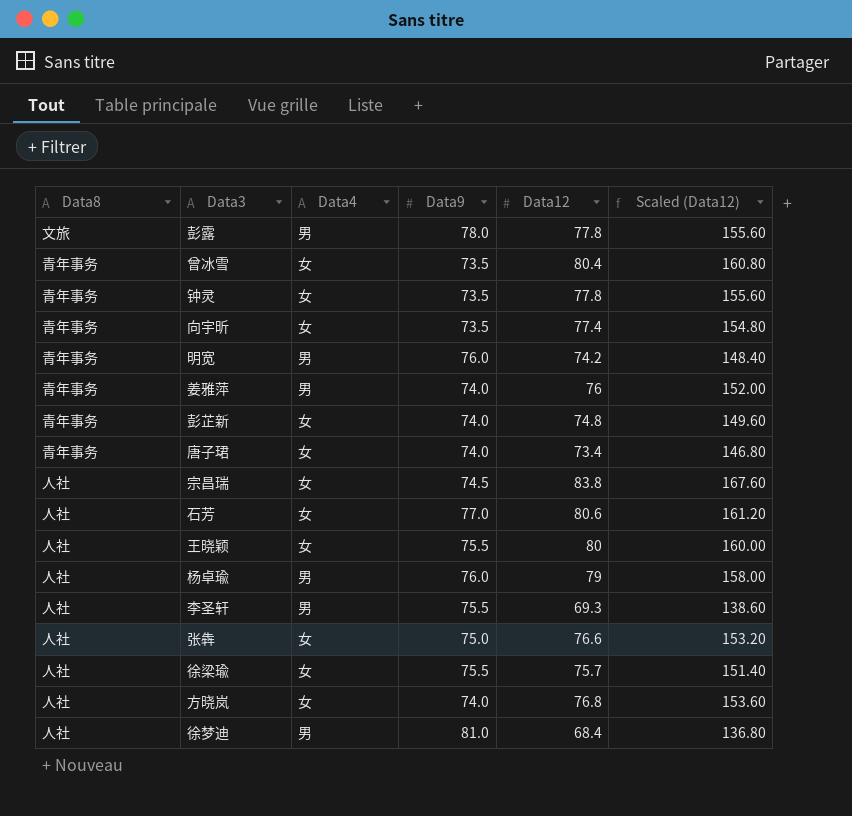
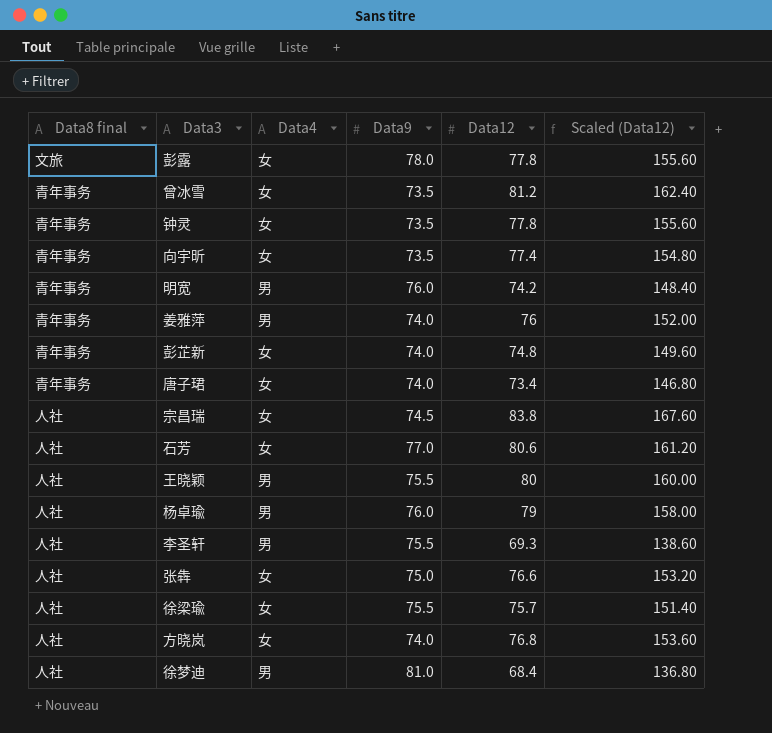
column name: Data8 -> Data8 final
彭露 | Data4: 男 -> 女
曾冰雪 | Data12: 80.4 -> 81.2
曾冰雪 | Scaled (Data12): 160.80 -> 162.40
王晓颖 | Data4: 女 -> 男

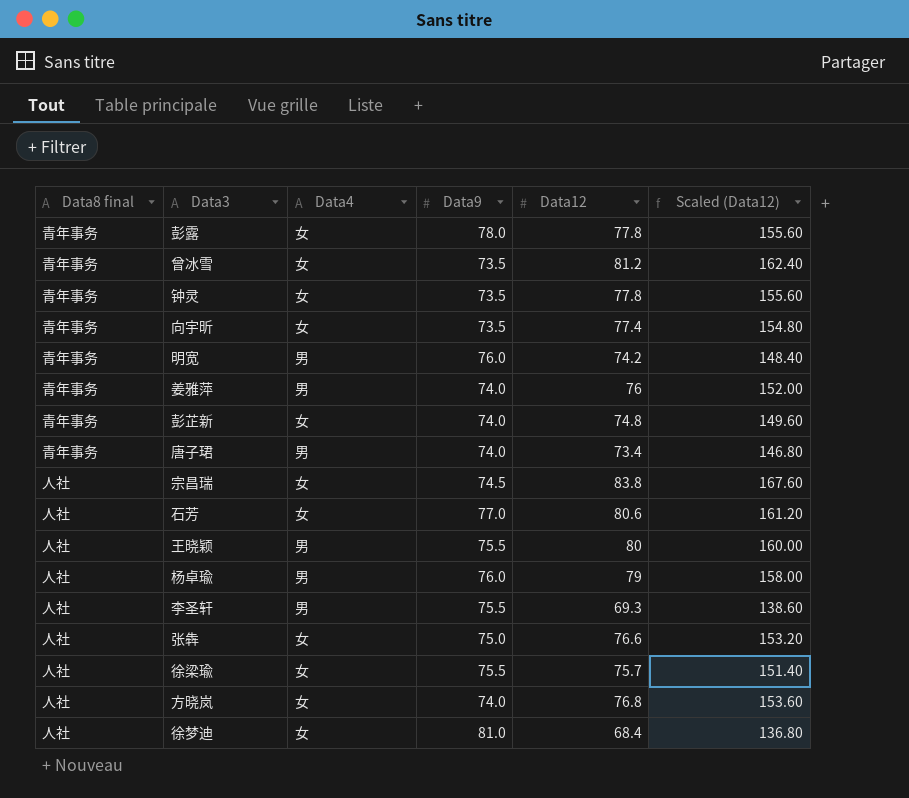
彭露 | Data8 final: 文旅 -> 青年事务
唐子珺 | Data4: 女 -> 男
徐梦迪 | Data4: 男 -> 女

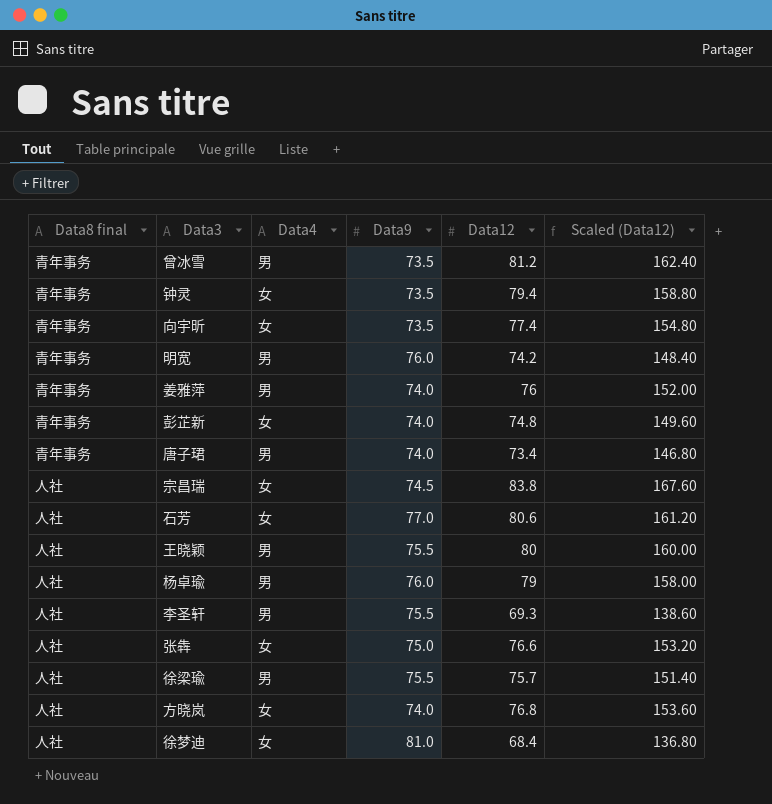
row 彭露: 青年事务 | 女 | 78.0 | 77.8 | 155.60 -> none
曾冰雪 | Data4: 女 -> 男
钟灵 | Data12: 77.8 -> 79.4
钟灵 | Scaled (Data12): 155.60 -> 158.80
徐梁瑜 | Data4: 女 -> 男

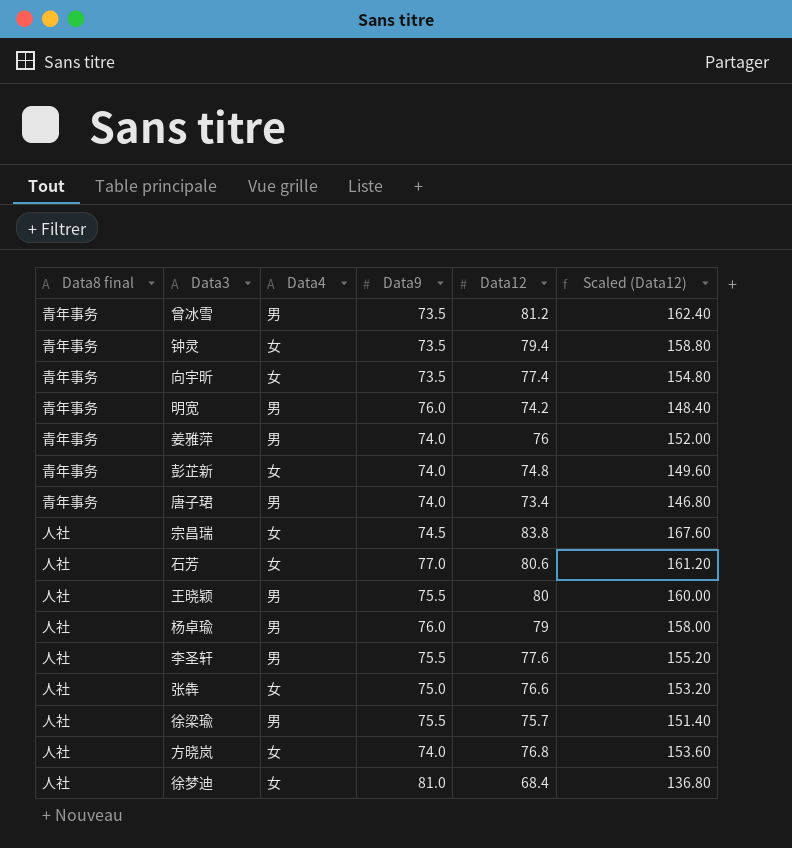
李圣轩 | Data12: 69.3 -> 77.6
李圣轩 | Scaled (Data12): 138.60 -> 155.20

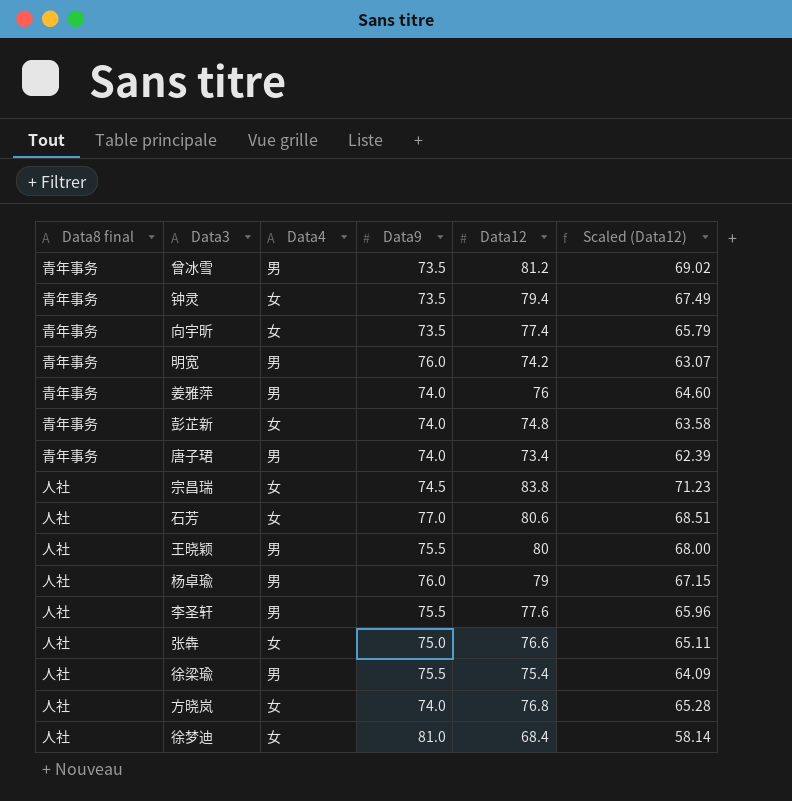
column Scaled (Data12) | formula: [Data12] * 2 -> [Data12] * 0.85
徐梁瑜 | Data12: 75.7 -> 75.4

